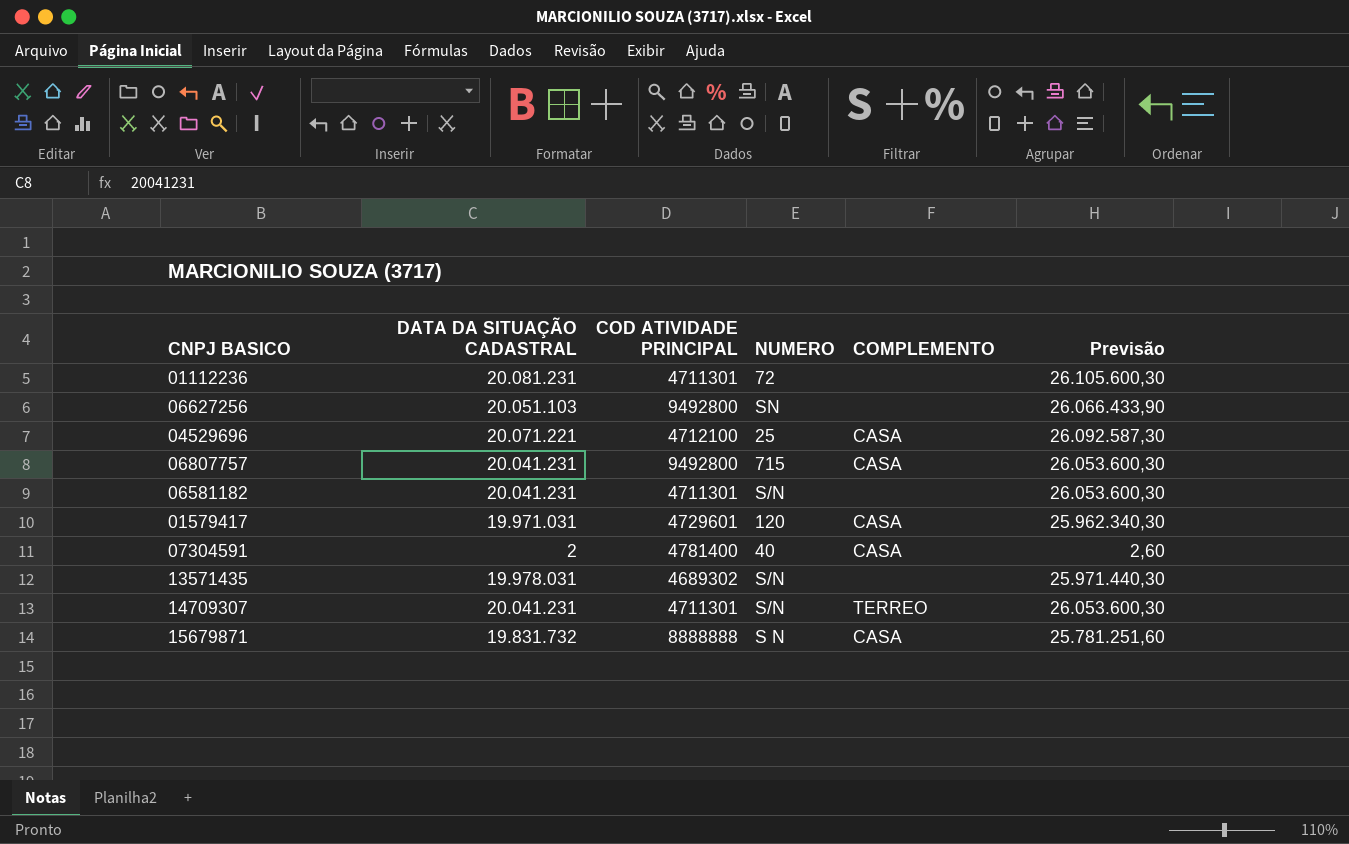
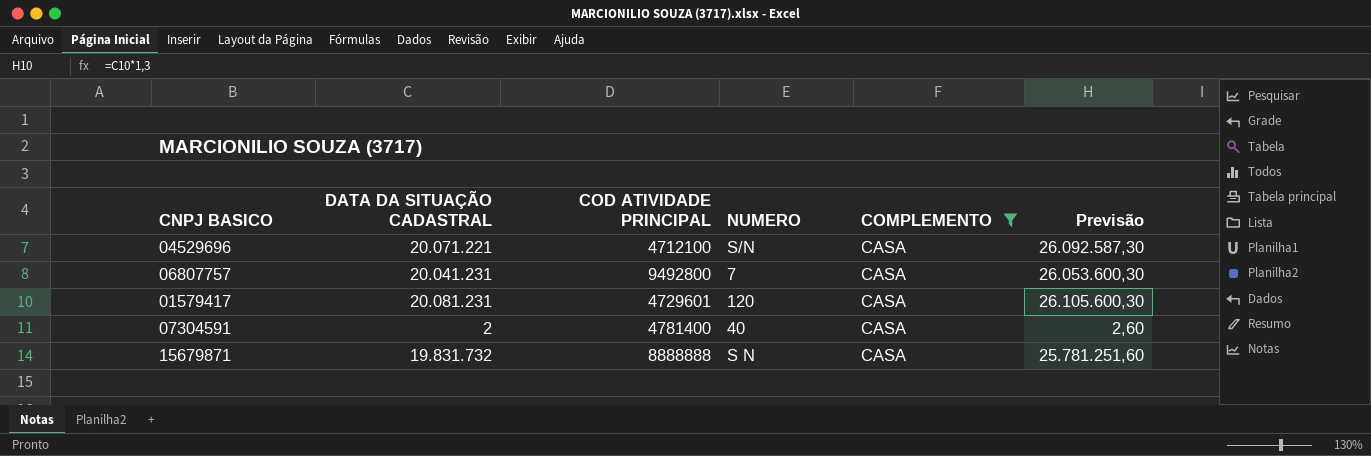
filter: none -> COMPLEMENTO = CASA
04529696 | NUMERO: 25 -> S/N
06807757 | NUMERO: 715 -> 7
01579417 | DATA DA SITUAÇÃO CADASTRAL: 19.971.031 -> 20.081.231
01579417 | Previsão: 25.962.340,30 -> 26.105.600,30

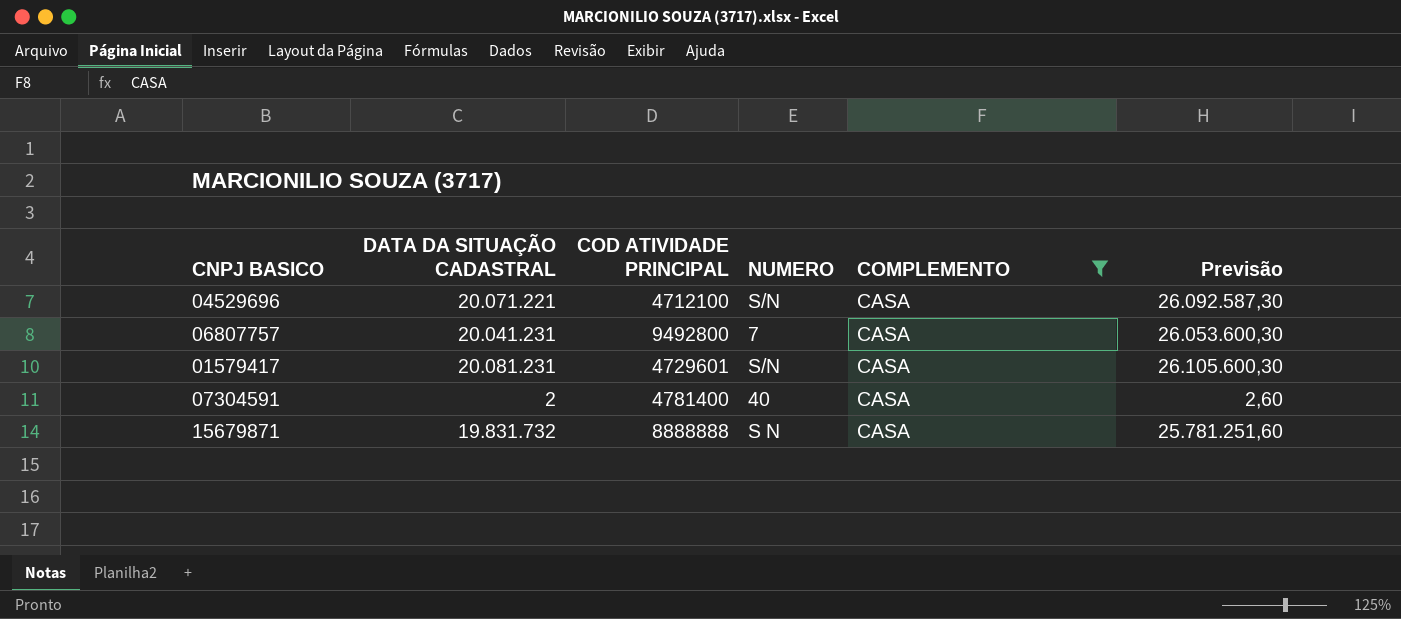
01579417 | NUMERO: 120 -> S/N

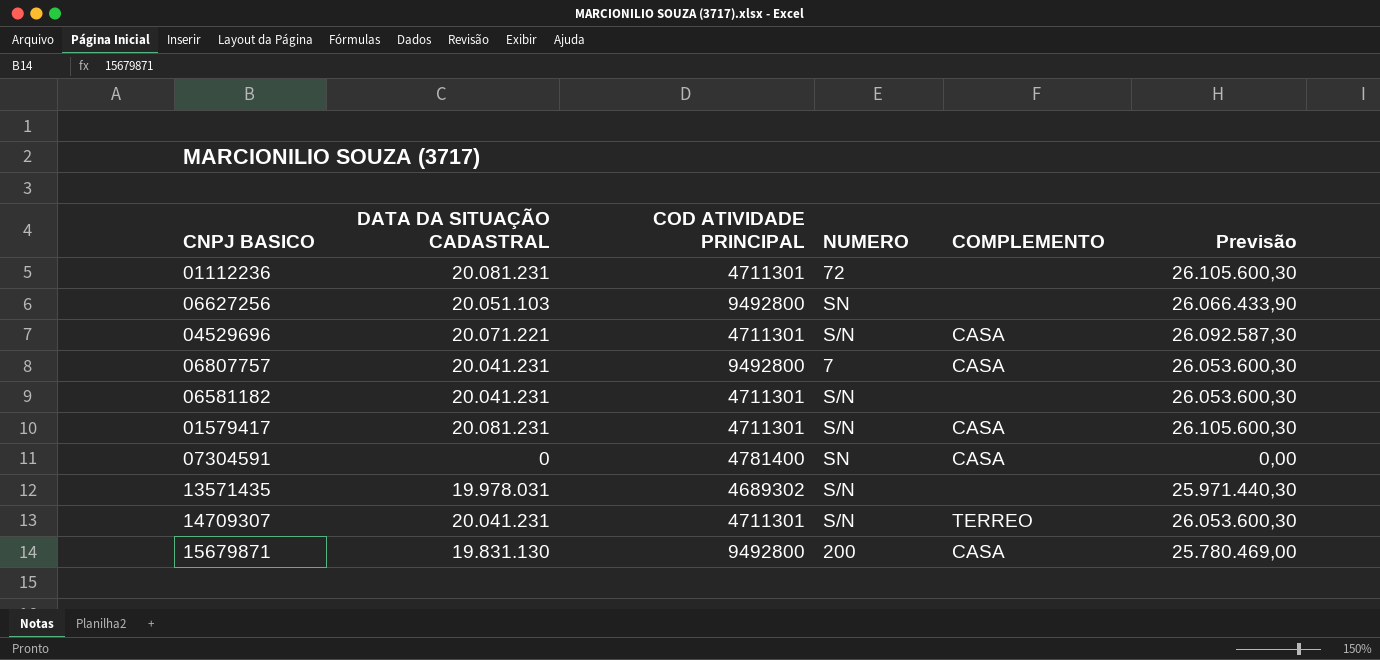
filter: COMPLEMENTO = CASA -> none
04529696 | COD ATIVIDADE PRINCIPAL: 4712100 -> 4711301
01579417 | COD ATIVIDADE PRINCIPAL: 4729601 -> 4711301
07304591 | DATA DA SITUAÇÃO CADASTRAL: 2 -> 0
07304591 | NUMERO: 40 -> SN
07304591 | Previsão: 2,60 -> 0,00
15679871 | DATA DA SITUAÇÃO CADASTRAL: 19.831.732 -> 19.831.130
15679871 | COD ATIVIDADE PRINCIPAL: 8888888 -> 9492800
15679871 | NUMERO: S N -> 200
15679871 | Previsão: 25.781.251,60 -> 25.780.469,00

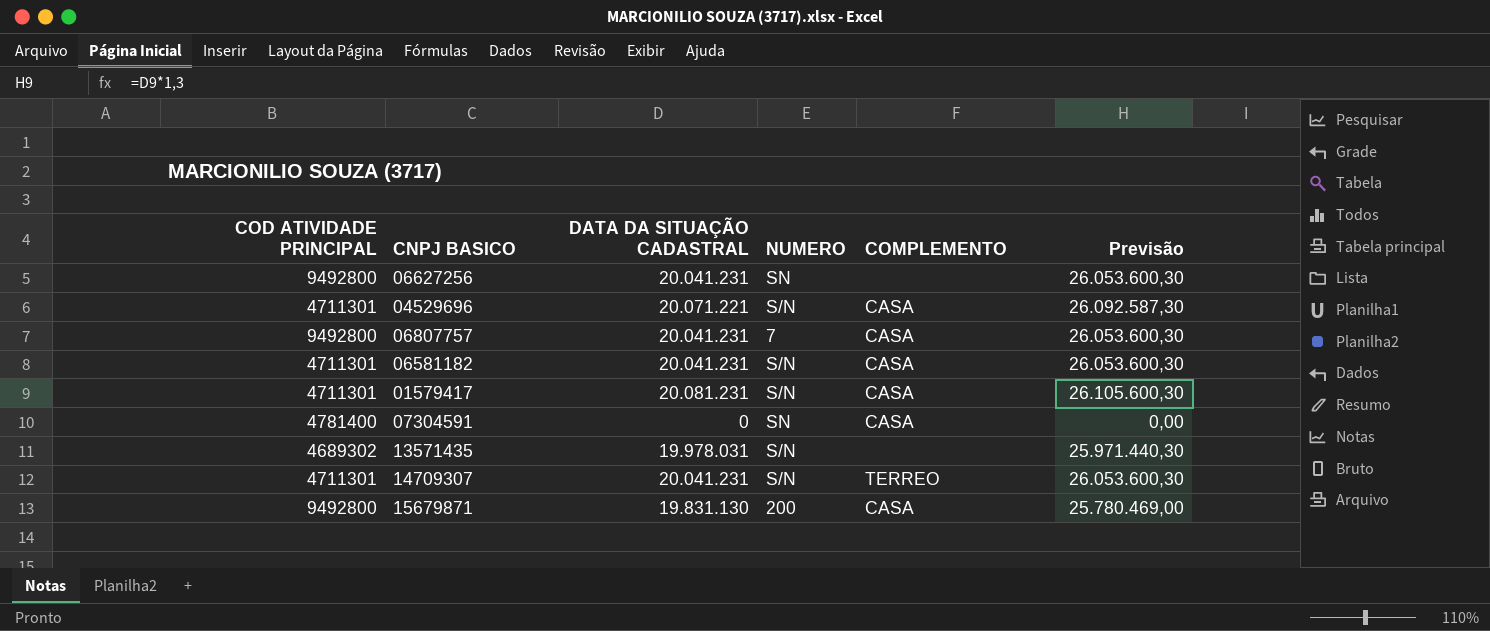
column COD ATIVIDADE PRINCIPAL | position: 3 -> 1
row 01112236: 20.081.231 | 4711301 | 72 | none | 26.105.600,30 -> none
06627256 | DATA DA SITUAÇÃO CADASTRAL: 20.051.103 -> 20.041.231
06627256 | Previsão: 26.066.433,90 -> 26.053.600,30
06581182 | COMPLEMENTO: none -> CASA

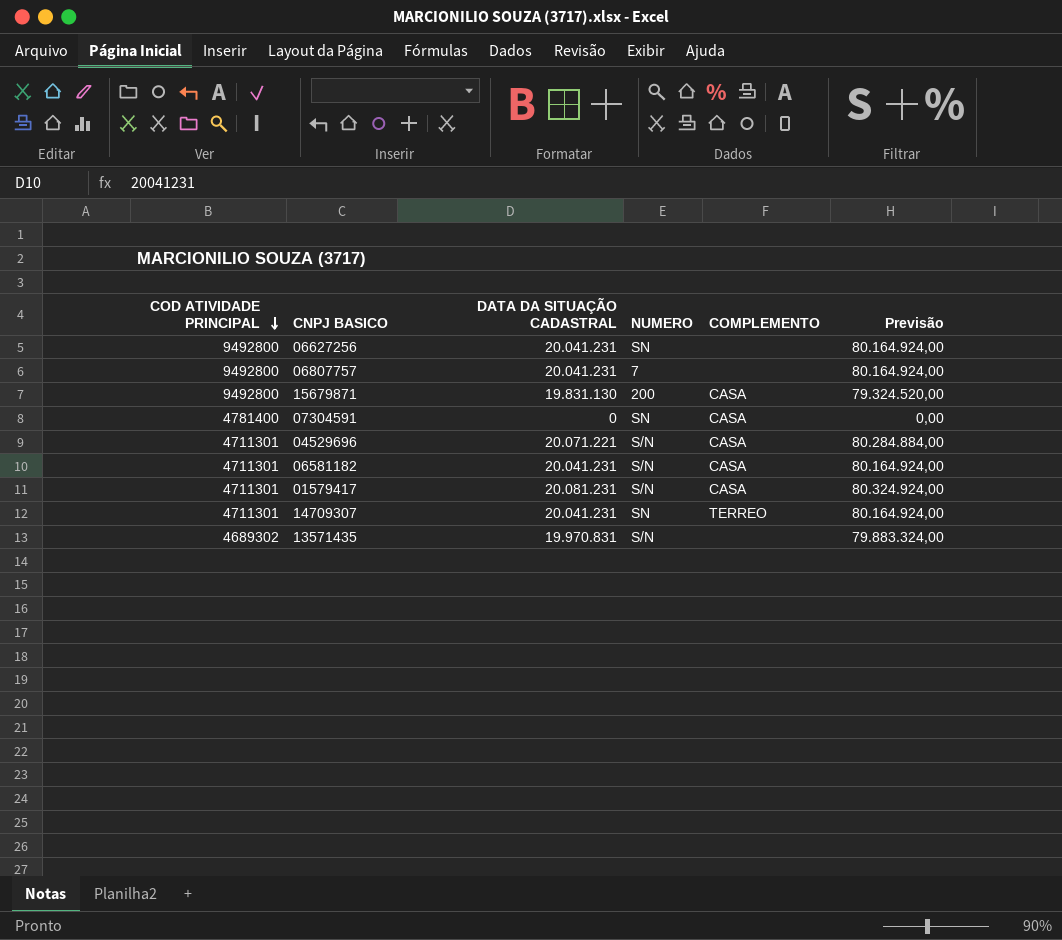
row order: none -> COD ATIVIDADE PRINCIPAL descending
column Previsão | formula: [DATA DA SITUAÇÃO CADASTRAL] * 1,3 -> [DATA DA SITUAÇÃO CADASTRAL] * 4
06807757 | COMPLEMENTO: CASA -> none
14709307 | NUMERO: S/N -> SN
13571435 | DATA DA SITUAÇÃO CADASTRAL: 19.978.031 -> 19.970.831

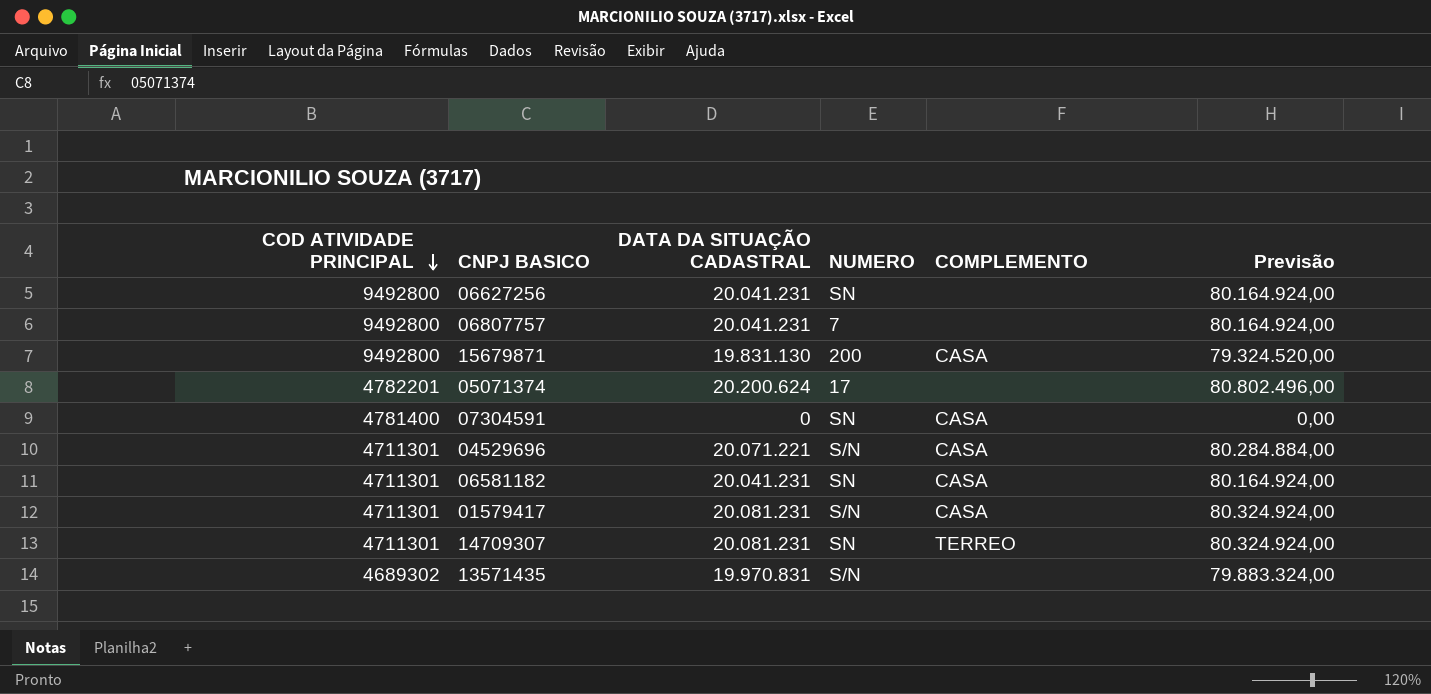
row 05071374: none -> 4782201 | 20.200.624 | 17 | none | 80.802.496,00
06581182 | NUMERO: S/N -> SN
14709307 | DATA DA SITUAÇÃO CADASTRAL: 20.041.231 -> 20.081.231
14709307 | Previsão: 80.164.924,00 -> 80.324.924,00

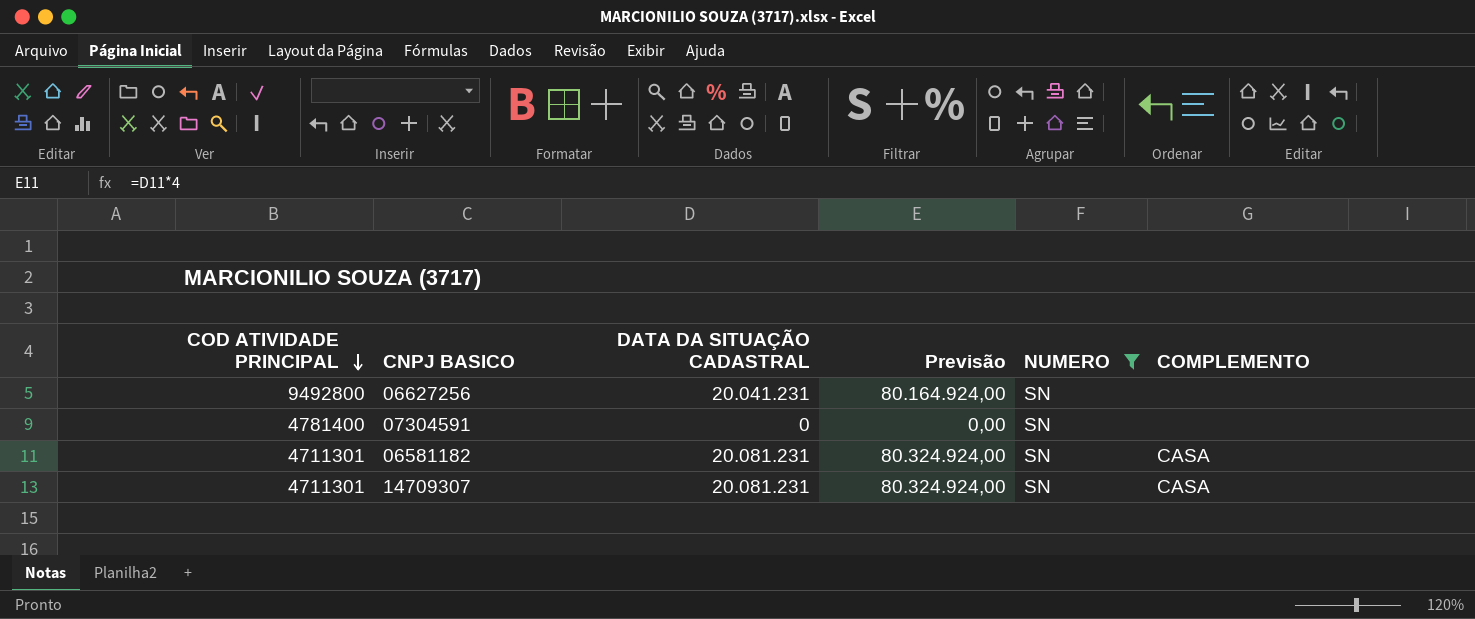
filter: none -> NUMERO = SN
column Previsão | position: 6 -> 4
07304591 | COMPLEMENTO: CASA -> none
06581182 | DATA DA SITUAÇÃO CADASTRAL: 20.041.231 -> 20.081.231
06581182 | Previsão: 80.164.924,00 -> 80.324.924,00
14709307 | COMPLEMENTO: TERREO -> CASA

